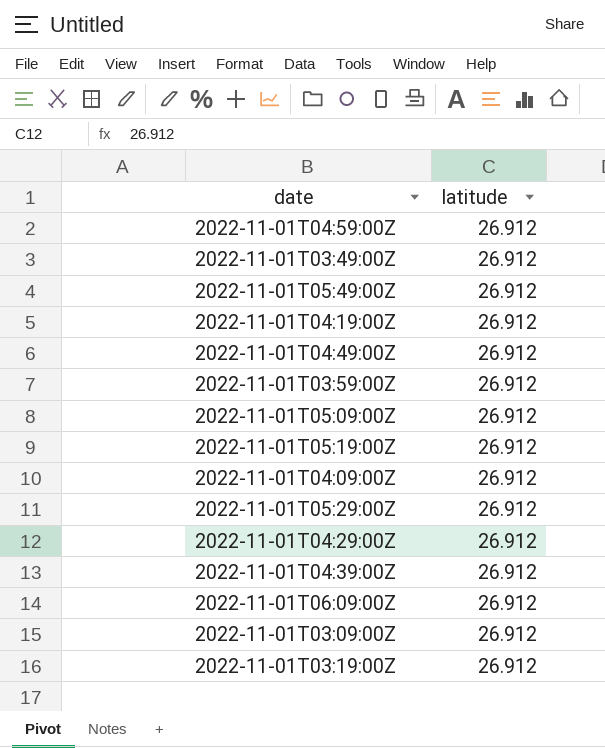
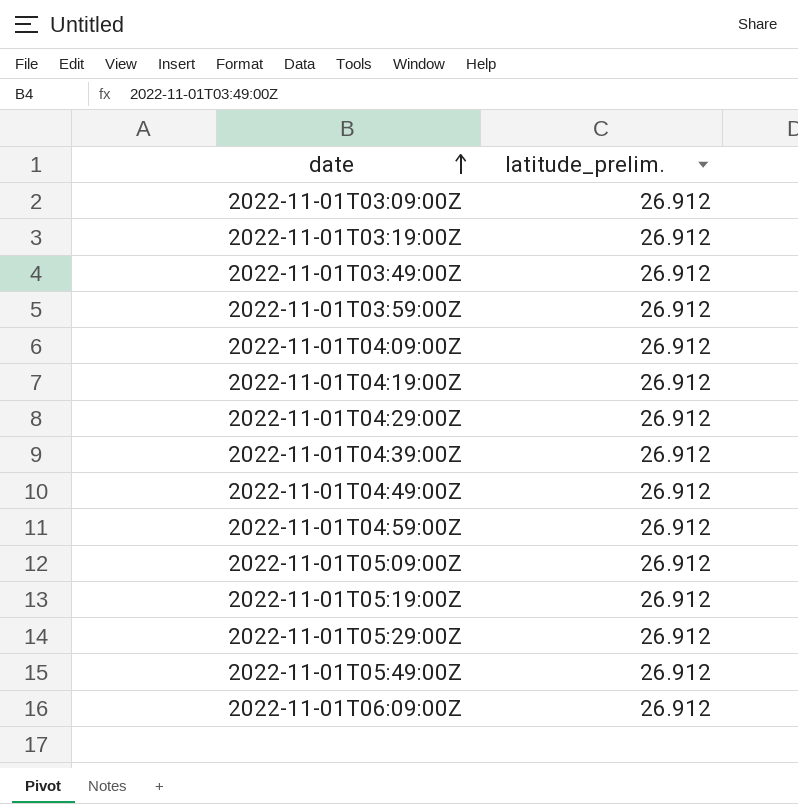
row order: none -> date ascending
column name: latitude -> latitude_prelim.

